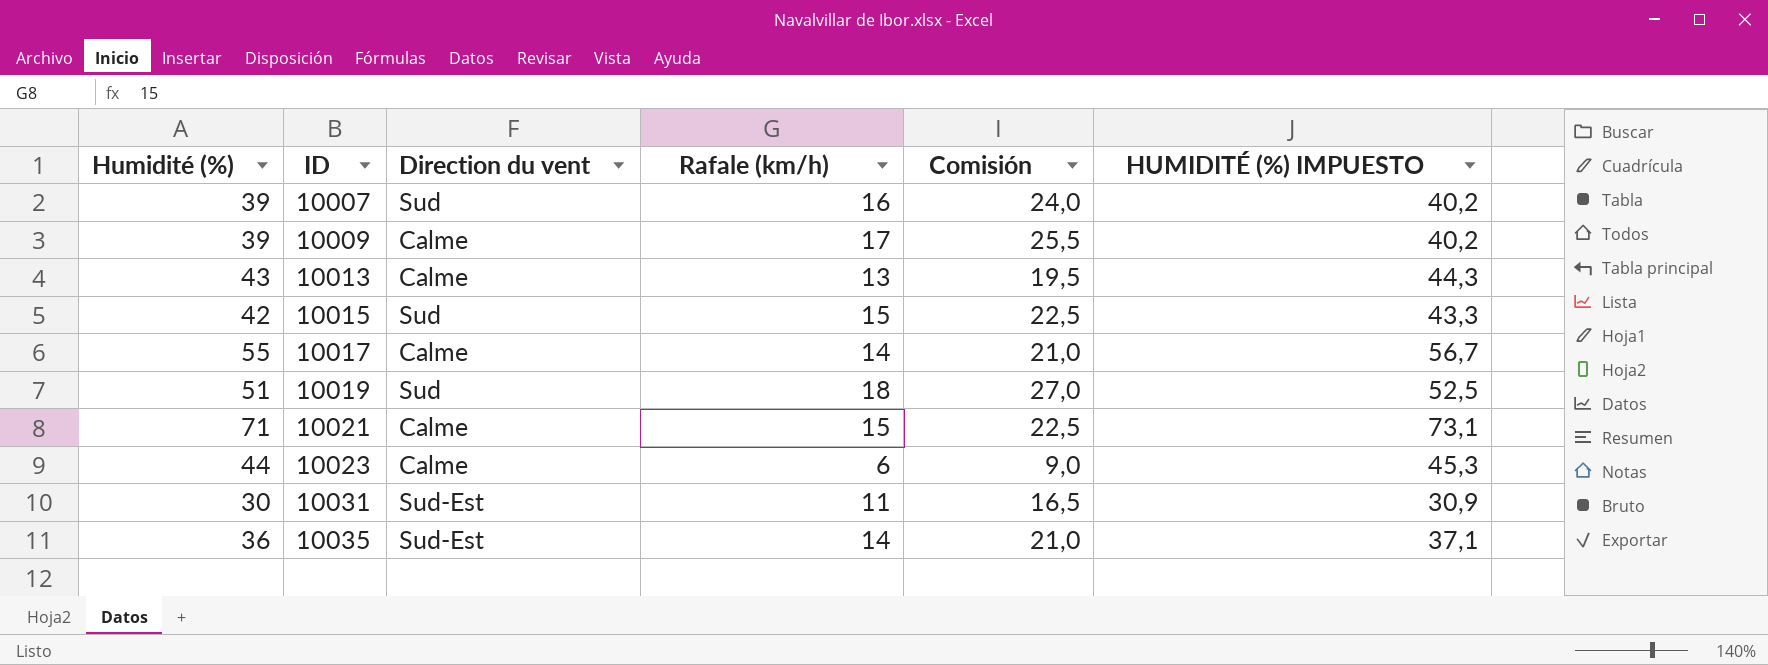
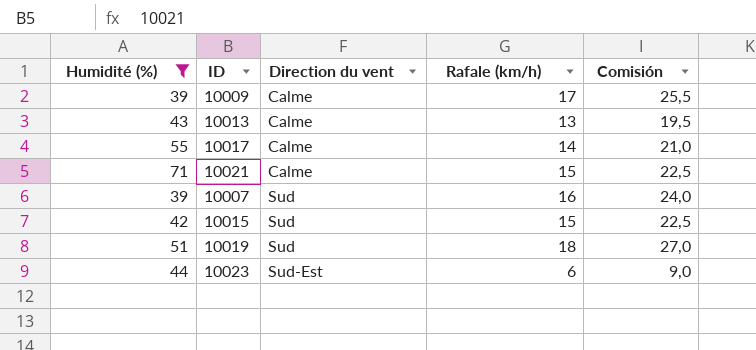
filter: none -> Humidité (%) >= 39
row order: ID ascending -> Direction du vent ascending
column HUMIDITÉ (%) IMPUESTO | formula: [Humidité (%)] * 1,03 -> none
10023 | Direction du vent: Calme -> Sud-Est

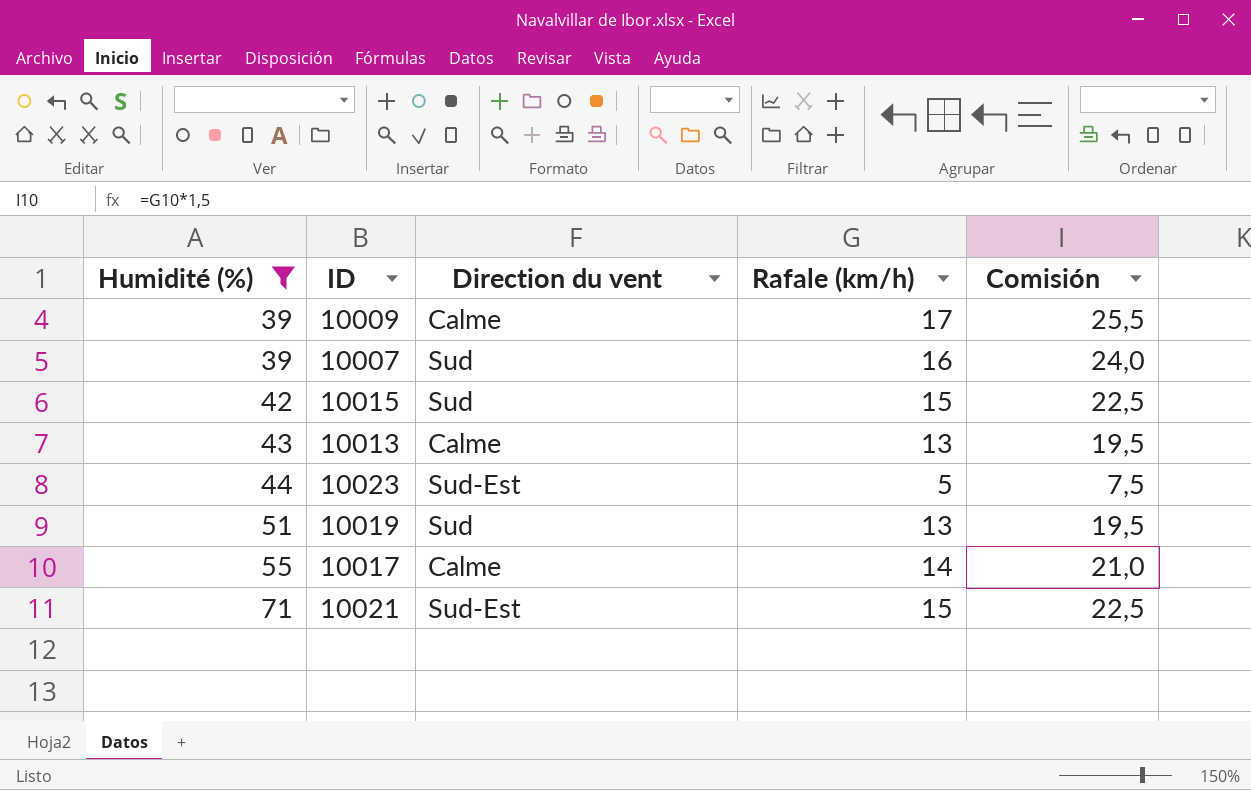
row order: Direction du vent ascending -> Humidité (%) ascending
10023 | Rafale (km/h): 6 -> 5
10023 | Comisión: 9,0 -> 7,5
10019 | Rafale (km/h): 18 -> 13
10019 | Comisión: 27,0 -> 19,5
10021 | Direction du vent: Calme -> Sud-Est

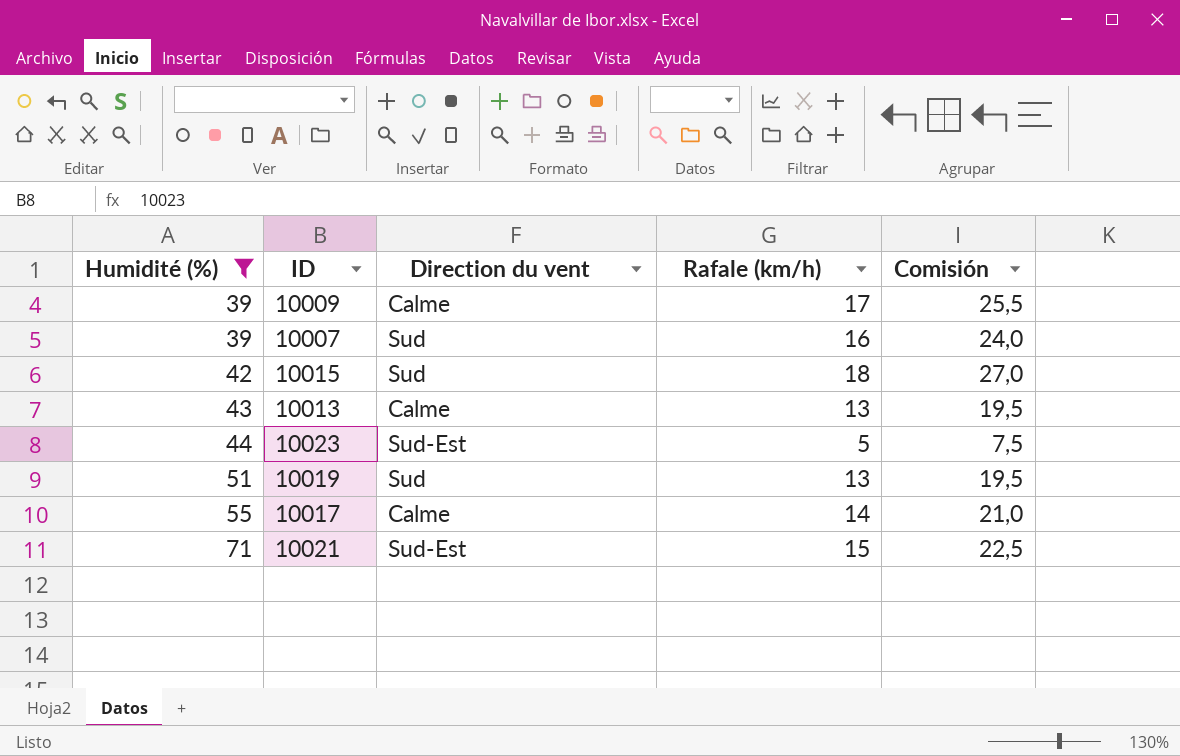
10015 | Rafale (km/h): 15 -> 18
10015 | Comisión: 22,5 -> 27,0

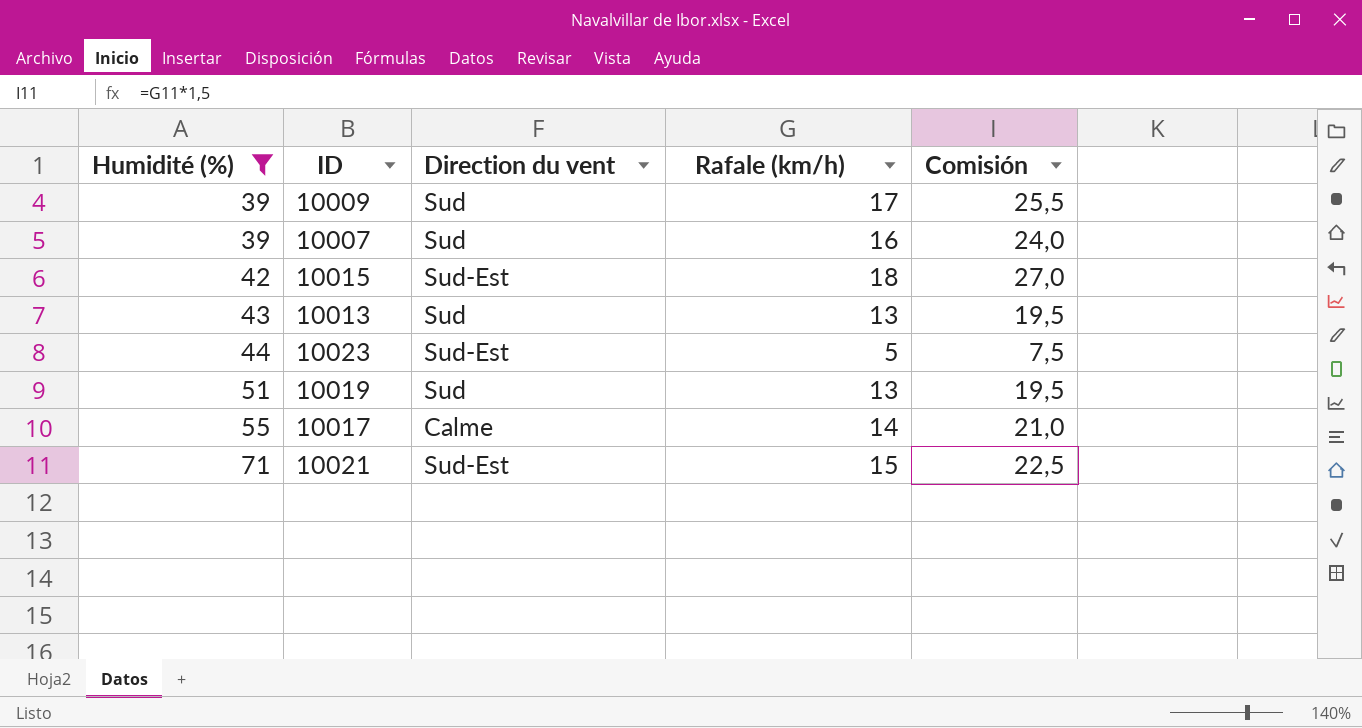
10009 | Direction du vent: Calme -> Sud
10015 | Direction du vent: Sud -> Sud-Est
10013 | Direction du vent: Calme -> Sud

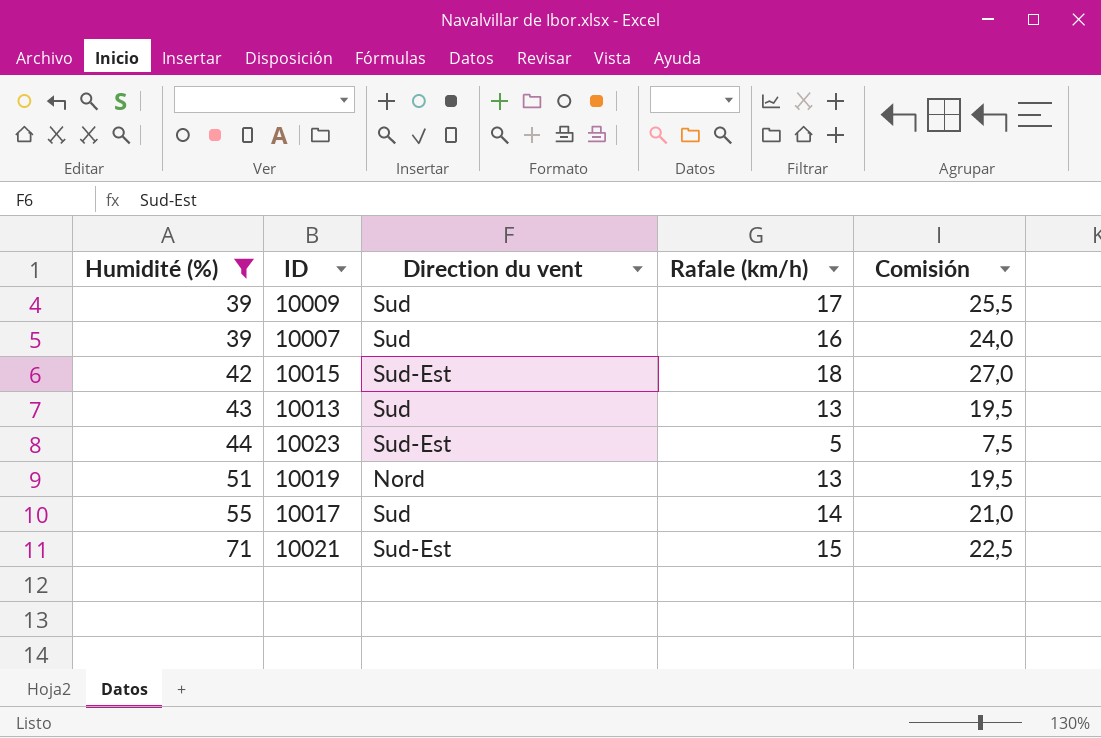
10019 | Direction du vent: Sud -> Nord
10017 | Direction du vent: Calme -> Sud

